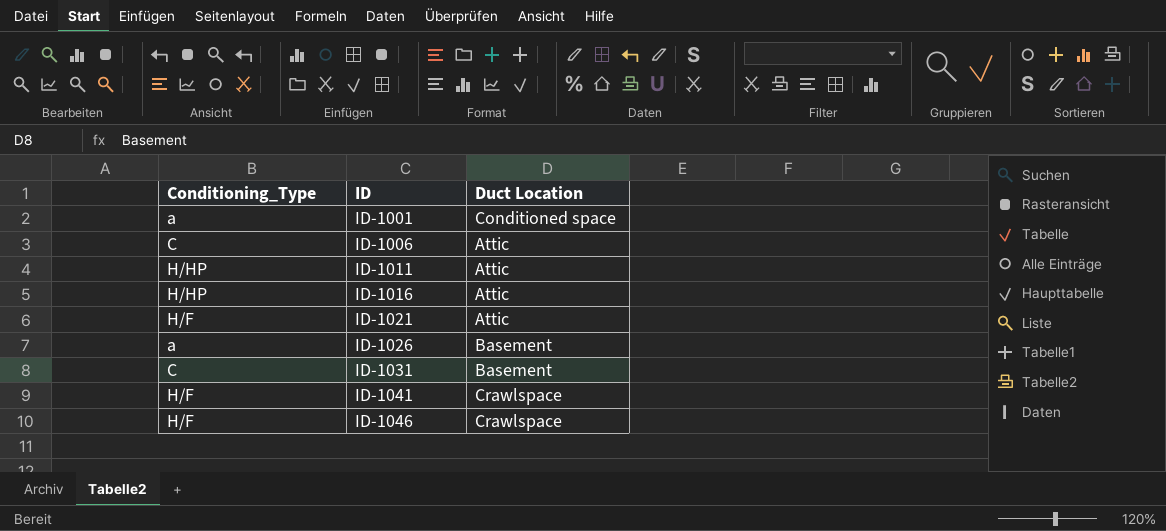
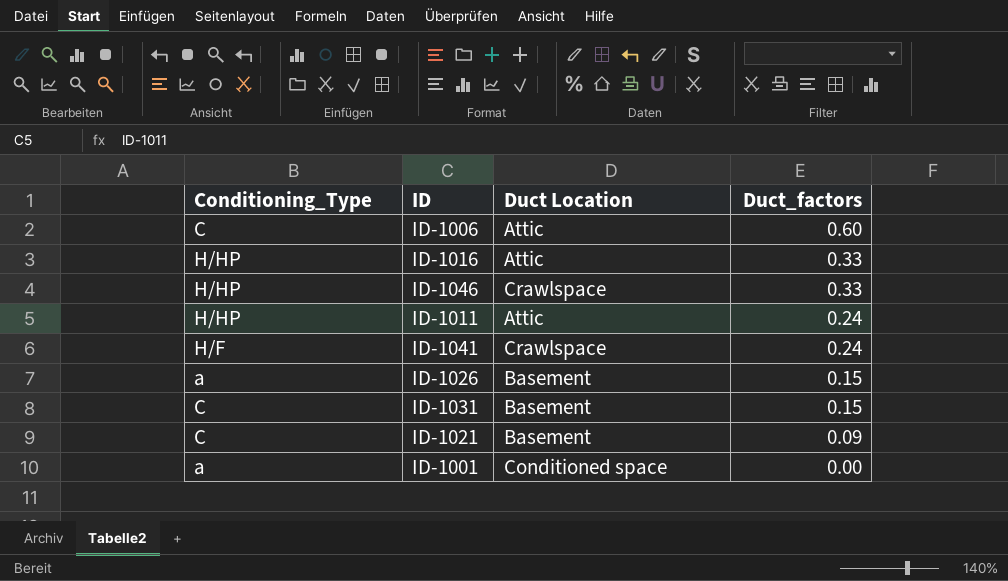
row order: ID ascending -> Duct_factors descending
column Duct_factors | position: none -> 4
ID-1046 | Conditioning_Type: H/F -> H/HP
ID-1021 | Conditioning_Type: H/F -> C
ID-1021 | Duct Location: Attic -> Basement

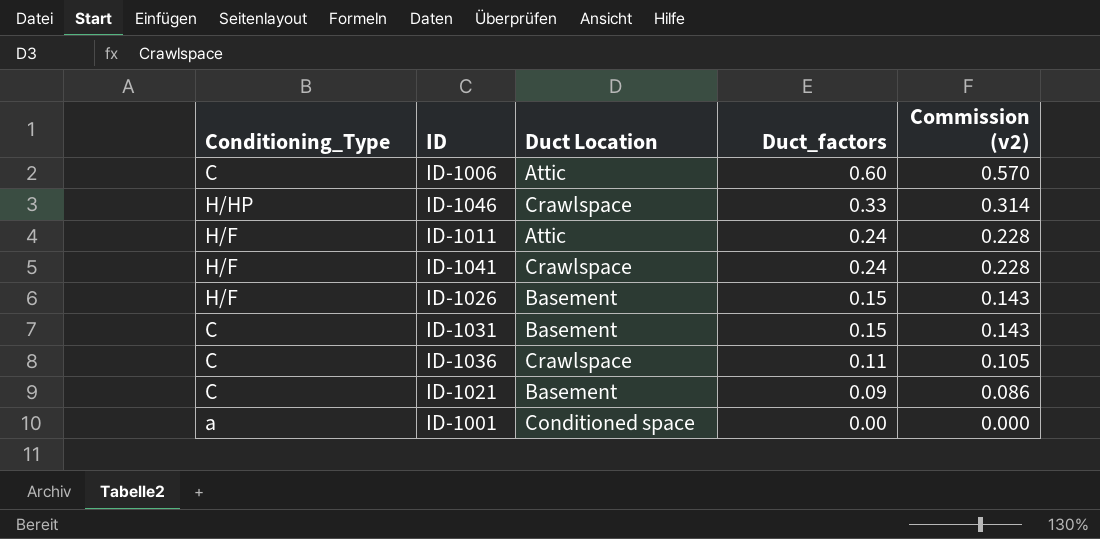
column Commission (v2) | formula: none -> [Duct_factors] * 0.95
row ID-1016: H/HP | Attic | 0.33 -> none
ID-1011 | Conditioning_Type: H/HP -> H/F
ID-1026 | Conditioning_Type: a -> H/F
row ID-1036: none -> C | Crawlspace | 0.11 | 0.105

